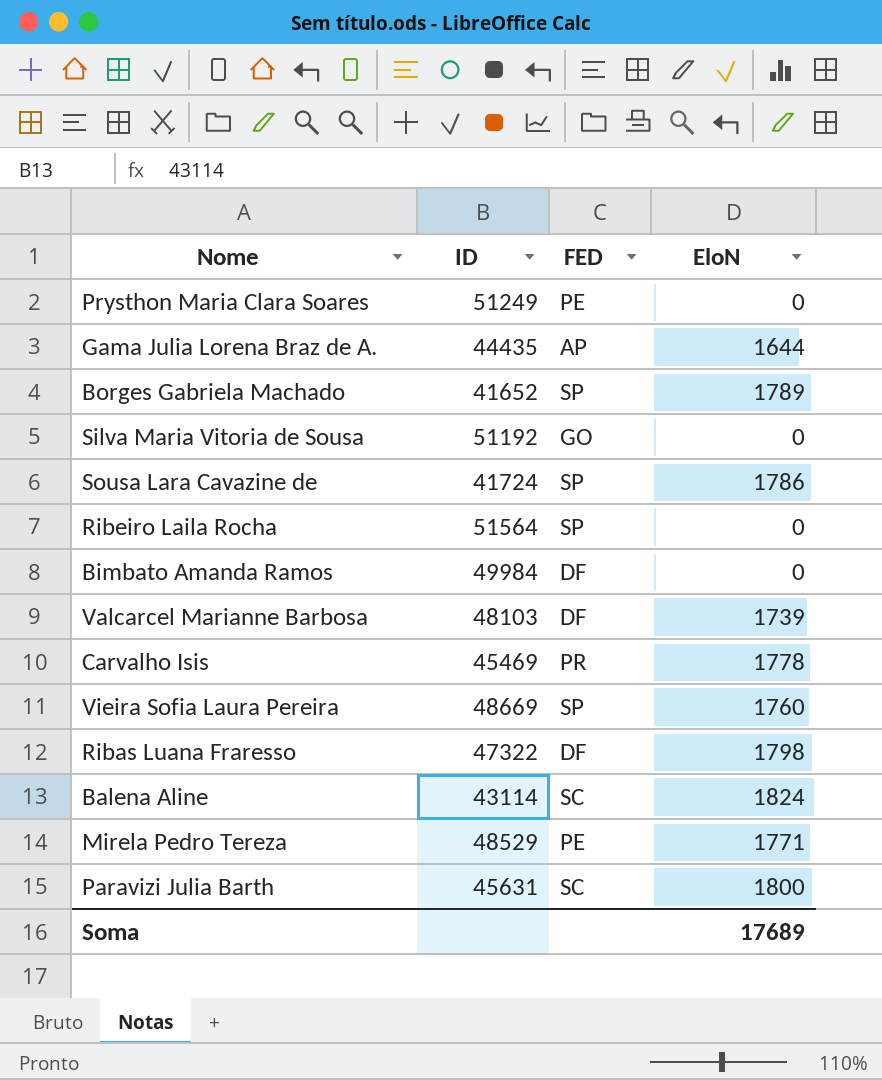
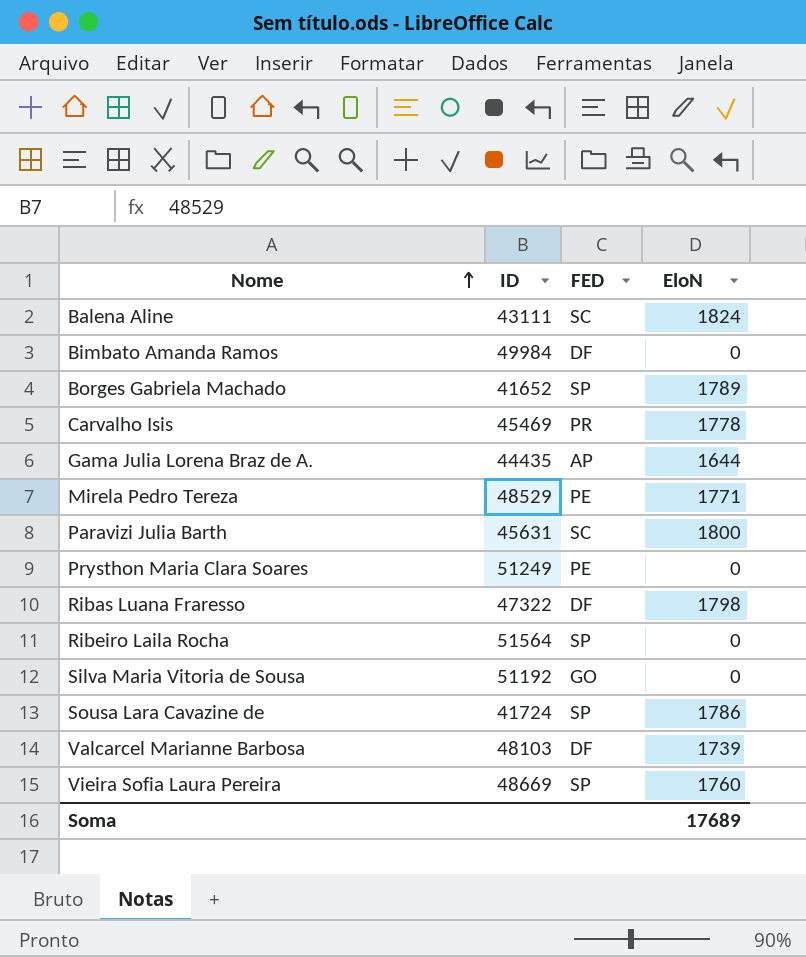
row order: none -> Nome ascending
Balena Aline | ID: 43114 -> 43111

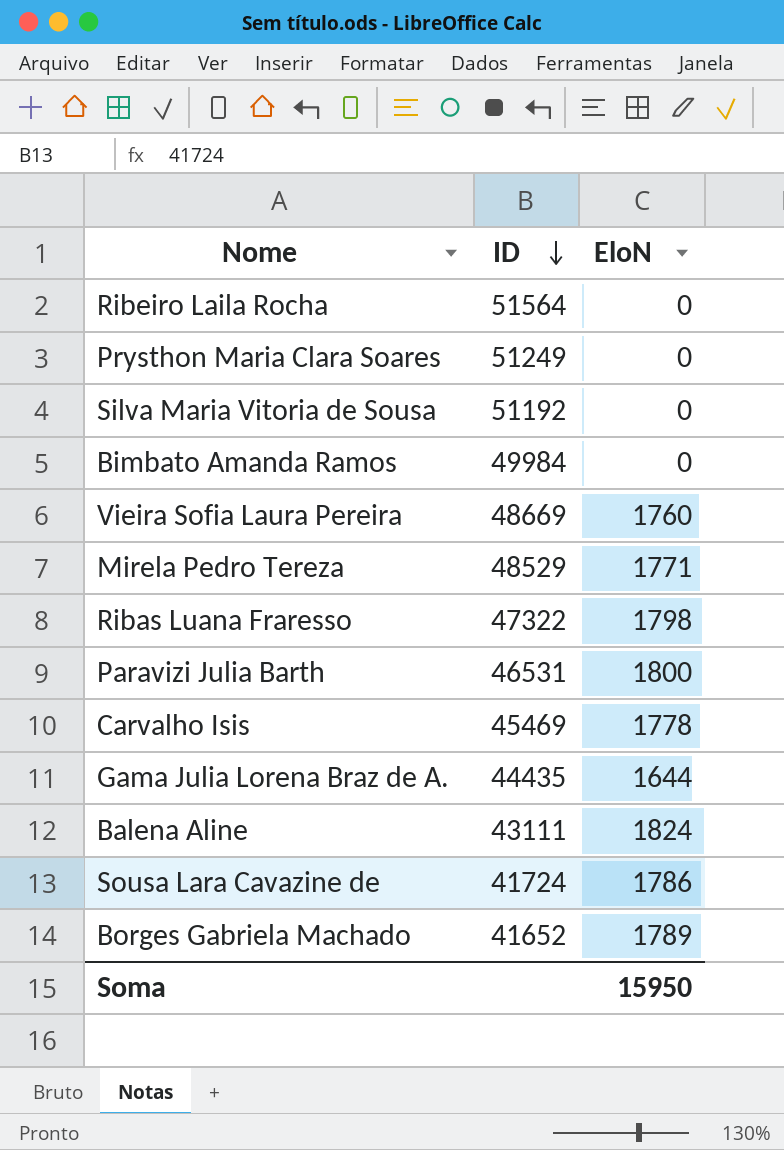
row order: Nome ascending -> ID descending
column FED | position: 3 -> none
row Valcarcel Marianne Barbosa: 48103 | DF | 1739 -> none
Paravizi Julia Barth | ID: 45631 -> 46531
Soma | EloN: 17689 -> 15950

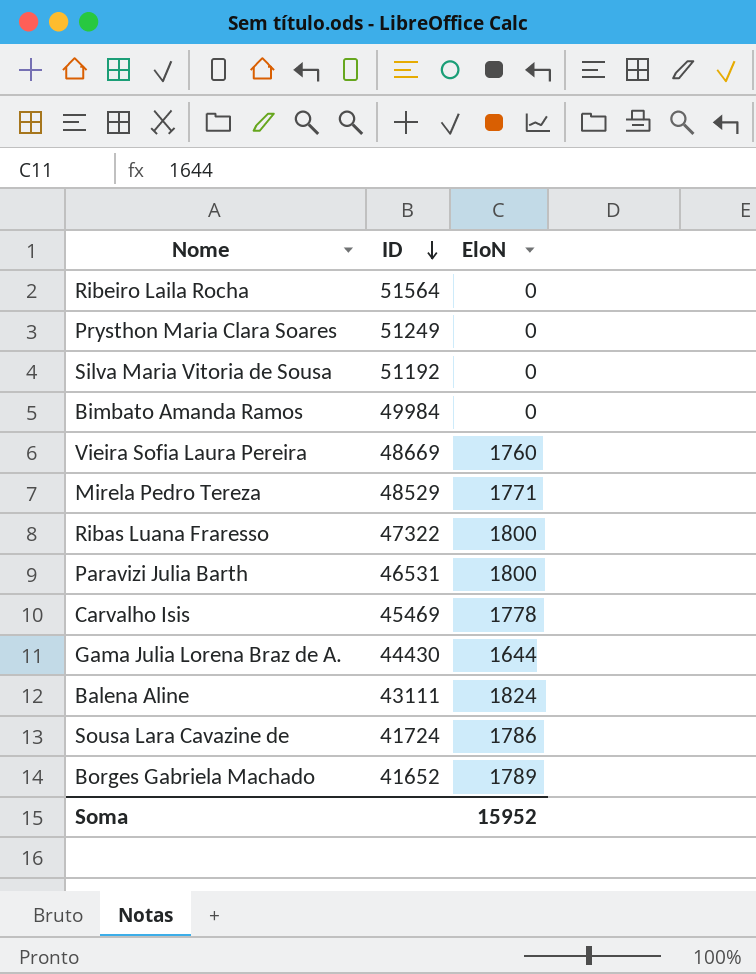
Ribas Luana Fraresso | EloN: 1798 -> 1800
Gama Julia Lorena Braz de A. | ID: 44435 -> 44430
Soma | EloN: 15950 -> 15952

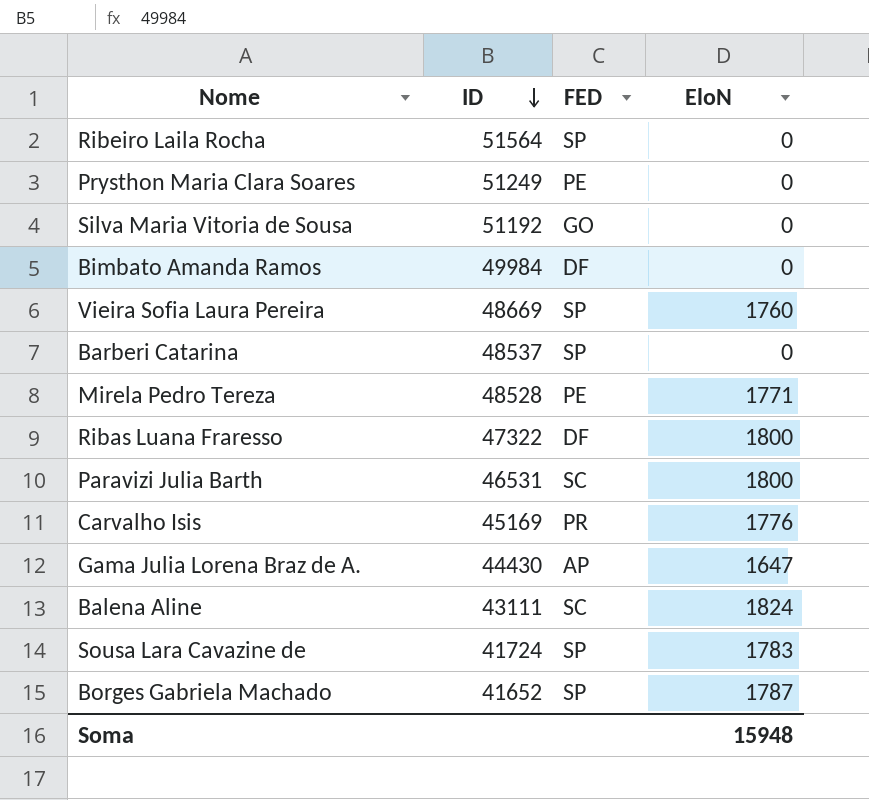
column FED | position: none -> 3
row Barberi Catarina: none -> 48537 | SP | 0
Mirela Pedro Tereza | ID: 48529 -> 48528
Carvalho Isis | ID: 45469 -> 45169
Carvalho Isis | EloN: 1778 -> 1776
Gama Julia Lorena Braz de A. | EloN: 1644 -> 1647
Sousa Lara Cavazine de | EloN: 1786 -> 1783
Borges Gabriela Machado | EloN: 1789 -> 1787
Soma | EloN: 15952 -> 15948

